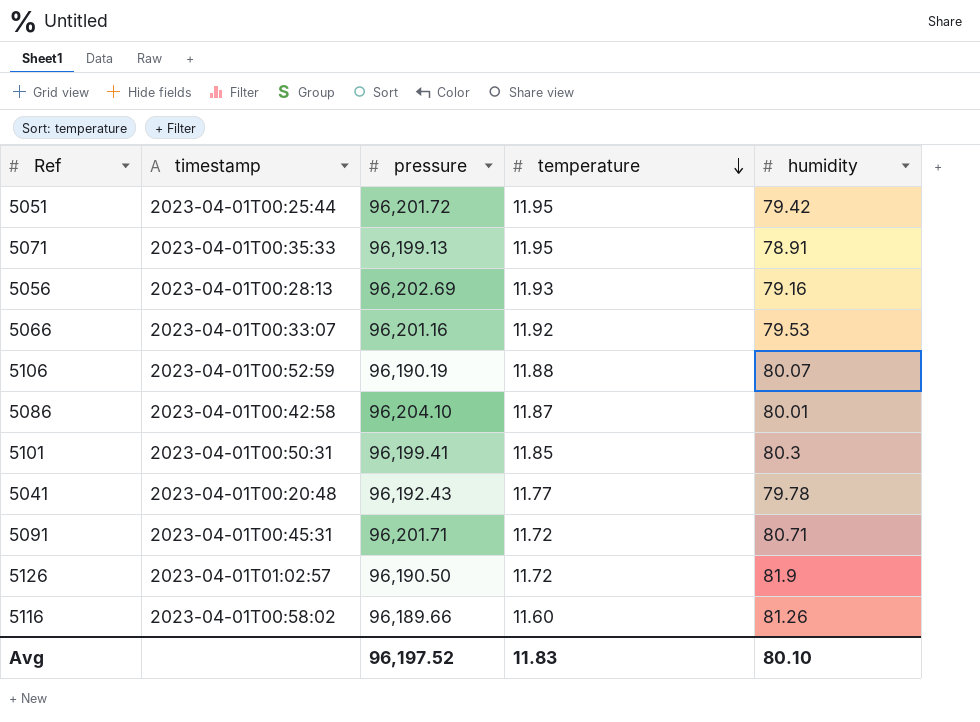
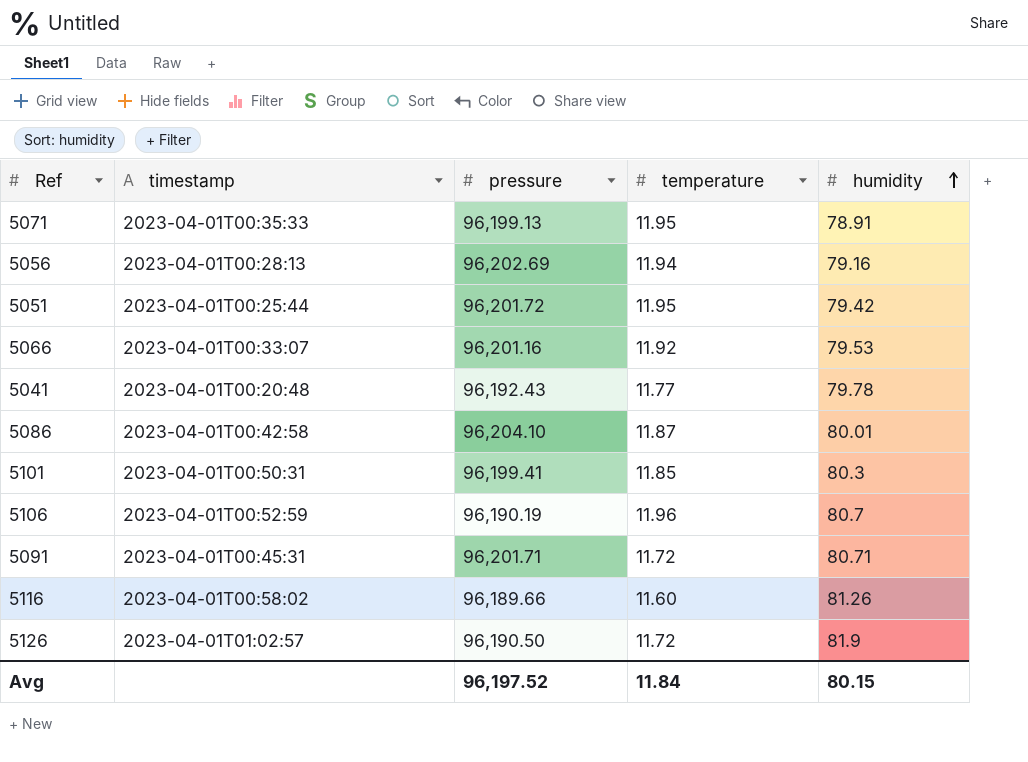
row order: temperature descending -> humidity ascending
5056 | temperature: 11.93 -> 11.94
5106 | temperature: 11.88 -> 11.96
5106 | humidity: 80.07 -> 80.7
Avg | temperature: 11.83 -> 11.84
Avg | humidity: 80.10 -> 80.15

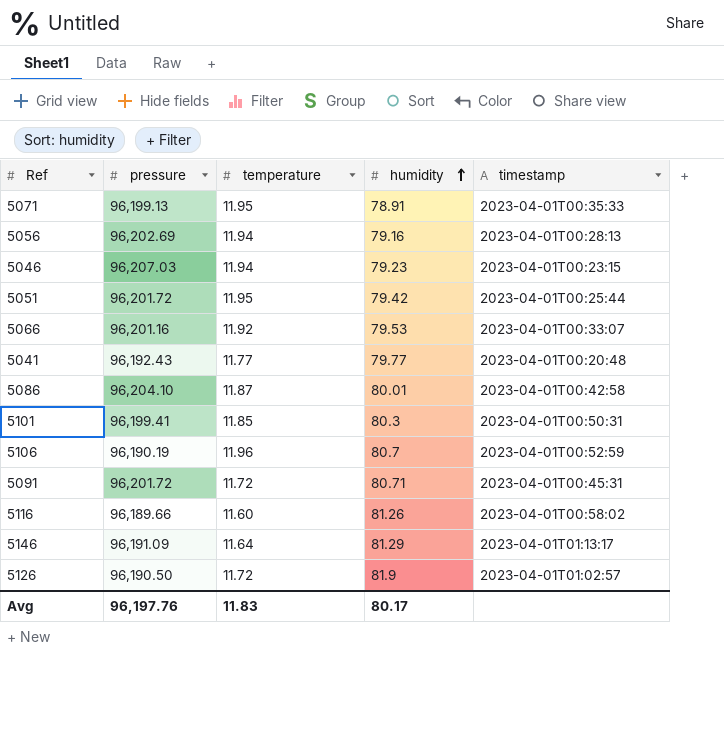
column timestamp | position: 2 -> 5
row 5046: none -> 96,207.03 | 11.94 | 79.23 | 2023-04-01T00:23:15
5041 | humidity: 79.78 -> 79.77
5091 | pressure: 96,201.71 -> 96,201.72
row 5146: none -> 96,191.09 | 11.64 | 81.29 | 2023-04-01T01:13:17
Avg | pressure: 96,197.52 -> 96,197.76
Avg | temperature: 11.84 -> 11.83
Avg | humidity: 80.15 -> 80.17

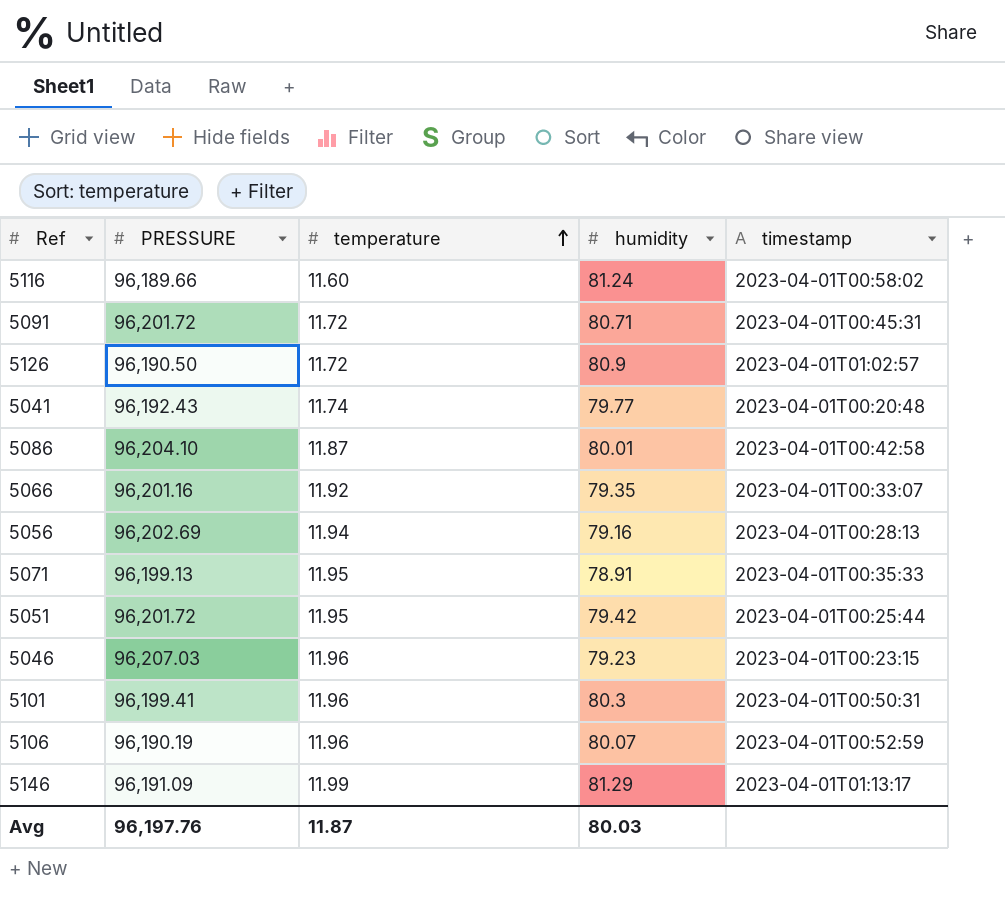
row order: humidity ascending -> temperature ascending
column name: pressure -> PRESSURE
5116 | humidity: 81.26 -> 81.24
5126 | humidity: 81.9 -> 80.9
5041 | temperature: 11.77 -> 11.74
5066 | humidity: 79.53 -> 79.35
5046 | temperature: 11.94 -> 11.96
5101 | temperature: 11.85 -> 11.96
5106 | humidity: 80.7 -> 80.07
5146 | temperature: 11.64 -> 11.99
Avg | temperature: 11.83 -> 11.87
Avg | humidity: 80.17 -> 80.03

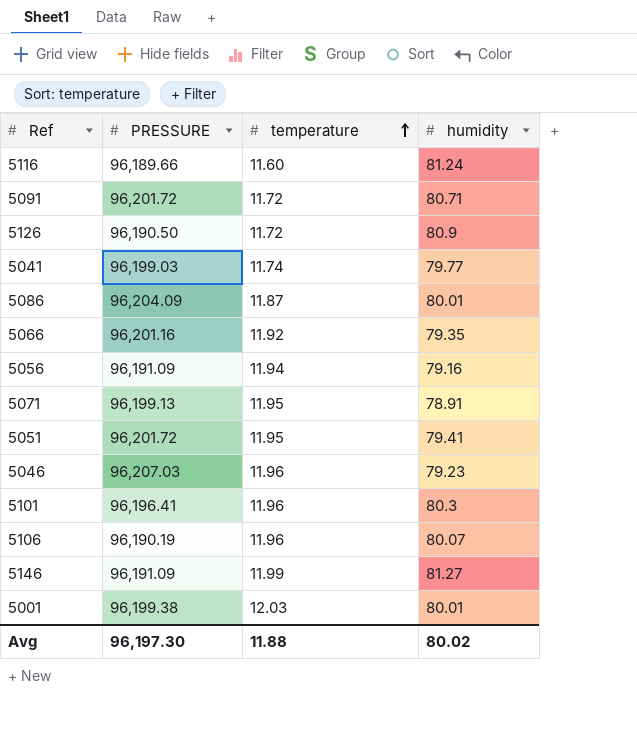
column timestamp | position: 5 -> none
5041 | PRESSURE: 96,192.43 -> 96,199.03
5086 | PRESSURE: 96,204.10 -> 96,204.09
5056 | PRESSURE: 96,202.69 -> 96,191.09
5051 | humidity: 79.42 -> 79.41
5101 | PRESSURE: 96,199.41 -> 96,196.41
5146 | humidity: 81.29 -> 81.27
row 5001: none -> 96,199.38 | 12.03 | 80.01
Avg | PRESSURE: 96,197.76 -> 96,197.30
Avg | temperature: 11.87 -> 11.88
Avg | humidity: 80.03 -> 80.02

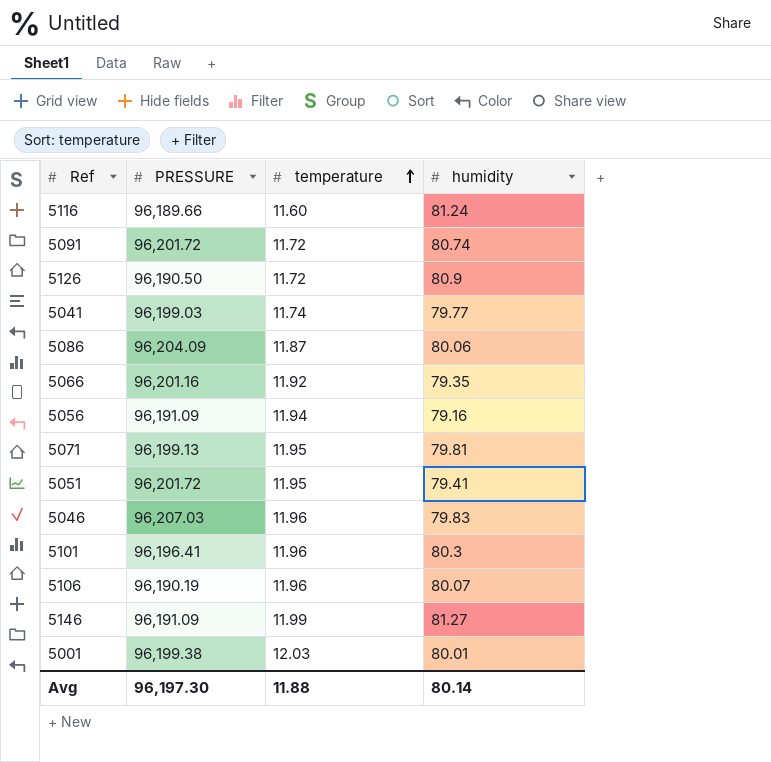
5091 | humidity: 80.71 -> 80.74
5086 | humidity: 80.01 -> 80.06
5071 | humidity: 78.91 -> 79.81
5046 | humidity: 79.23 -> 79.83
Avg | humidity: 80.02 -> 80.14

